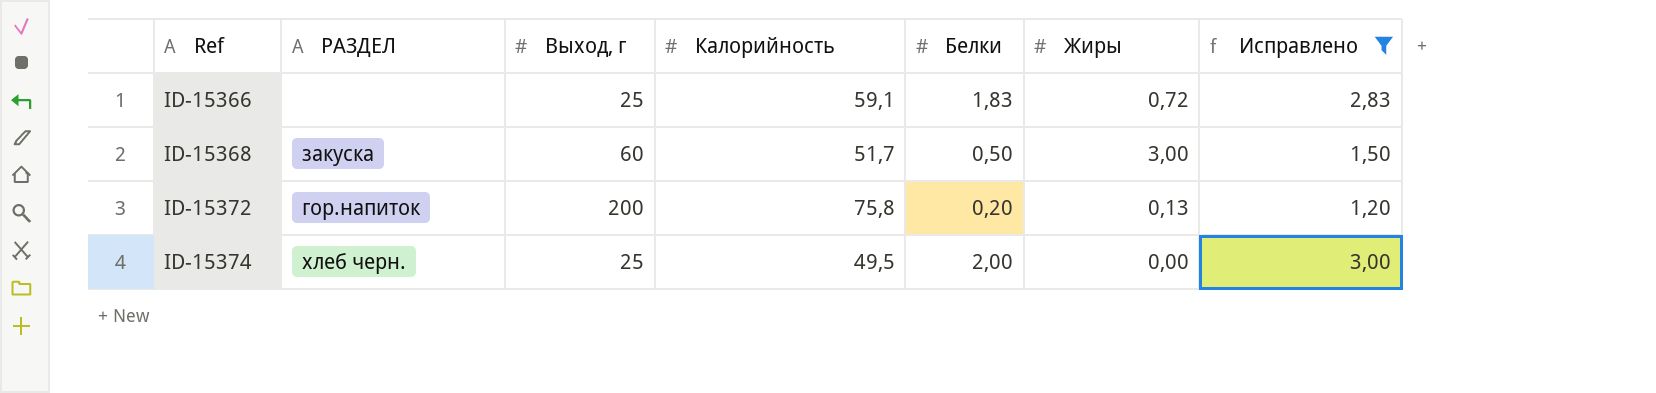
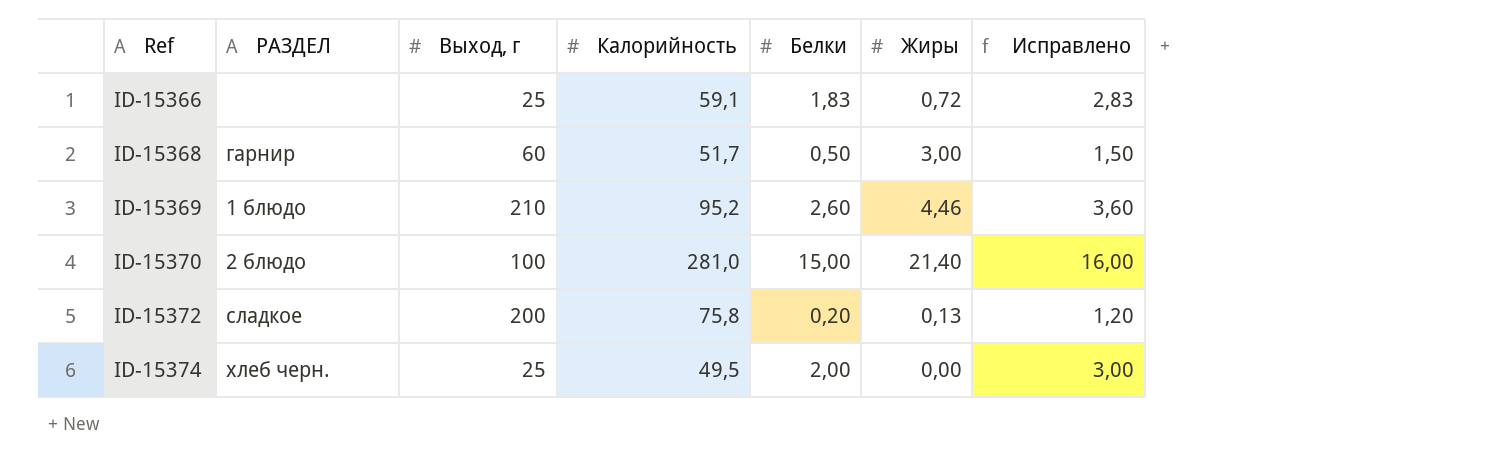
filter: Исправлено <= 3,00 -> none
ID-15368 | РАЗДЕЛ: закуска -> гарнир
ID-15372 | РАЗДЕЛ: гор.напиток -> сладкое

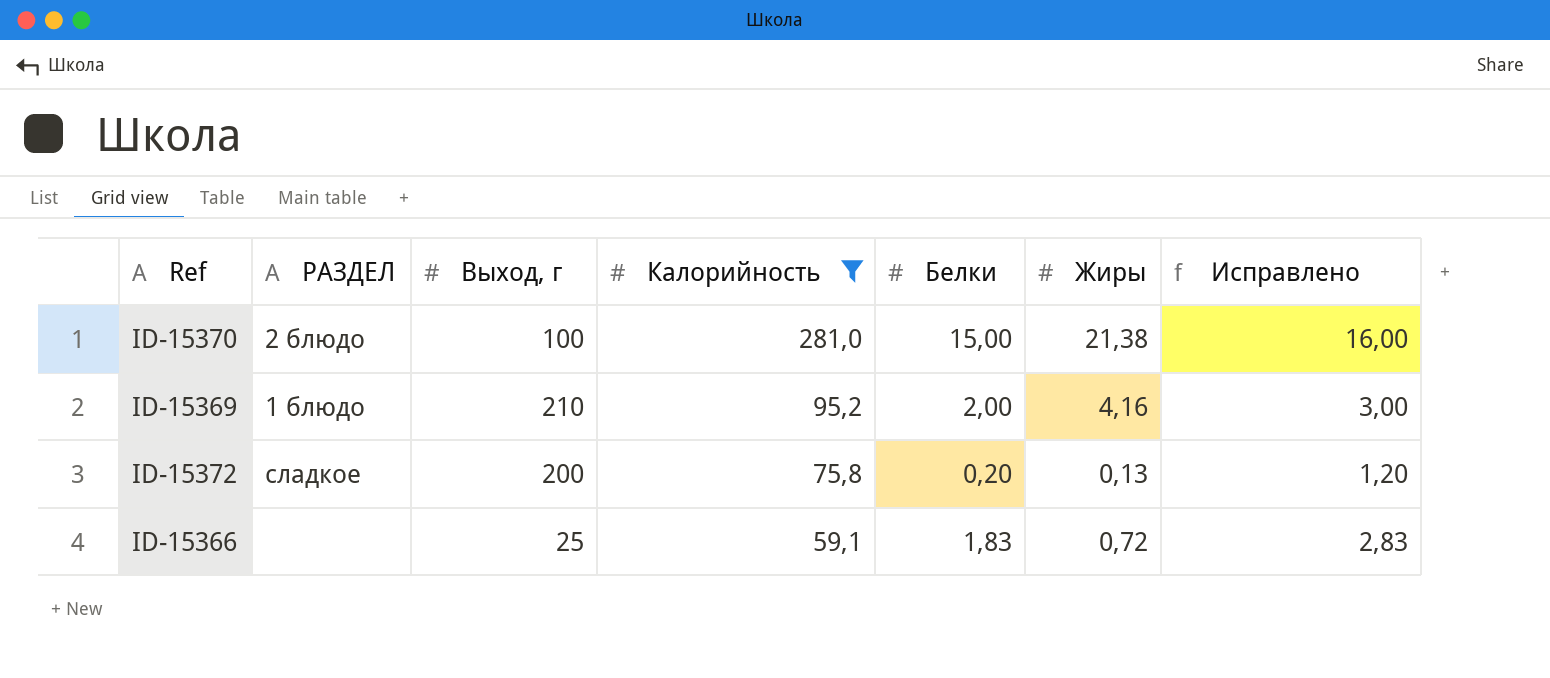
filter: none -> Калорийность >= 59,1
row order: Ref ascending -> Калорийность descending
ID-15370 | Жиры: 21,40 -> 21,38
ID-15369 | Белки: 2,60 -> 2,00
ID-15369 | Жиры: 4,46 -> 4,16
ID-15369 | Исправлено: 3,60 -> 3,00

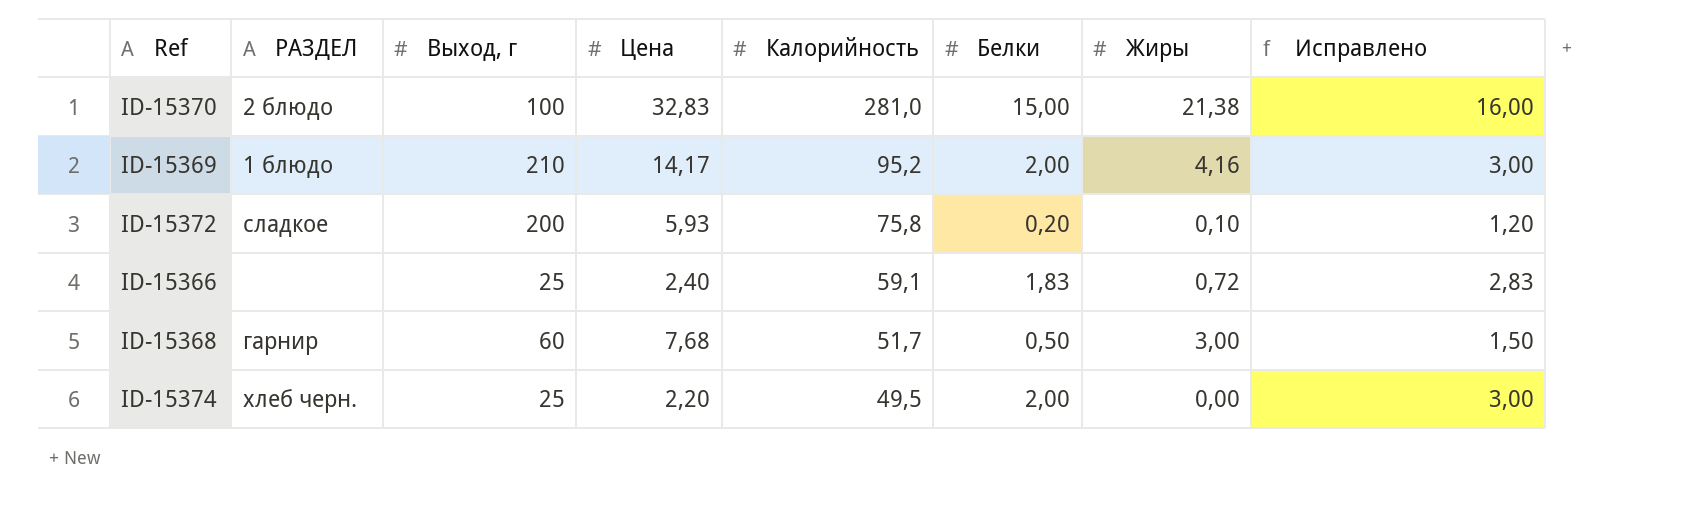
filter: Калорийность >= 59,1 -> none
column Цена | position: none -> 4
ID-15372 | Жиры: 0,13 -> 0,10

